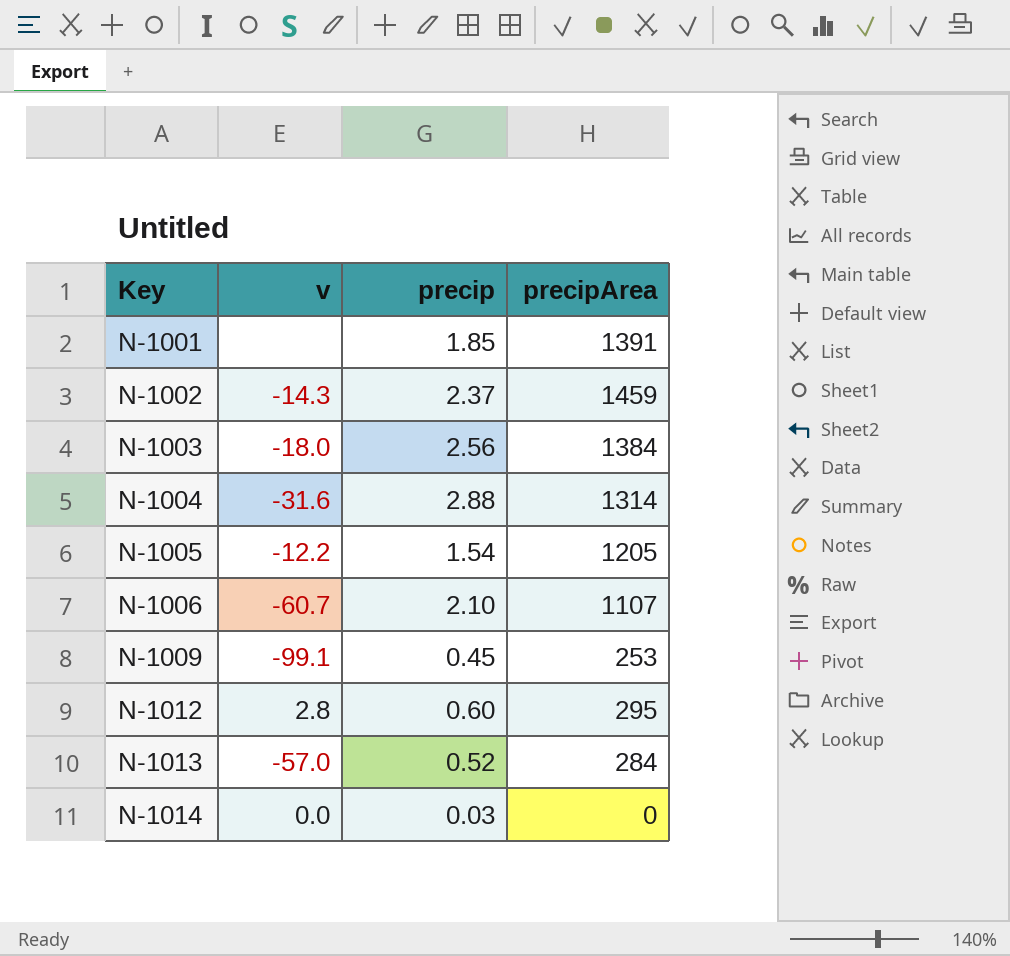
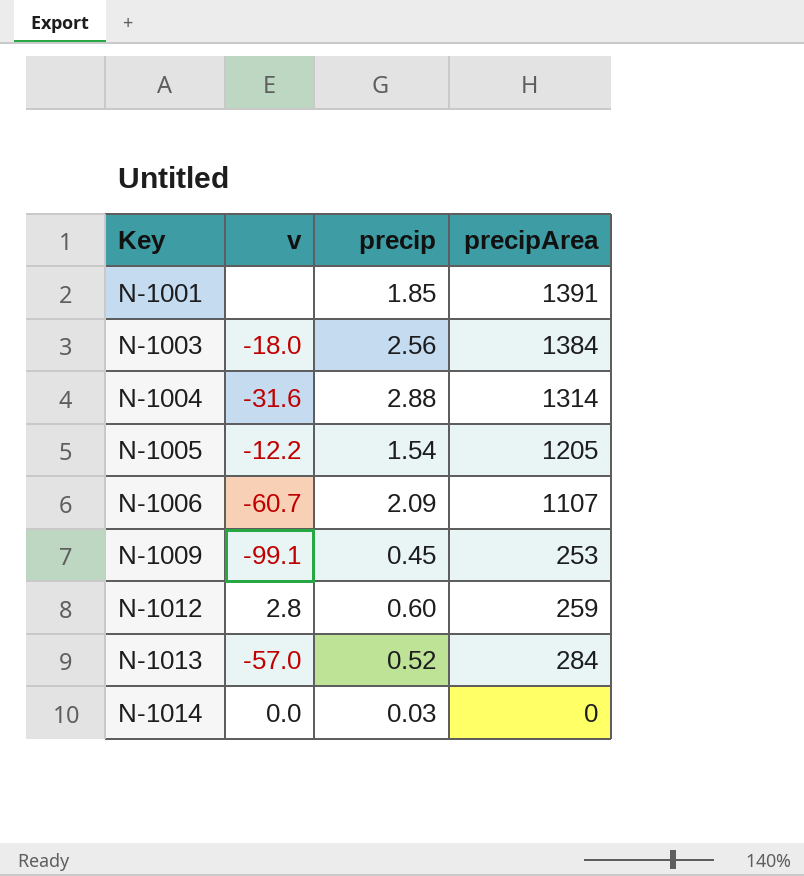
row N-1002: -14.3 | 2.37 | 1459 -> none
N-1006 | precip: 2.10 -> 2.09
N-1012 | precipArea: 295 -> 259

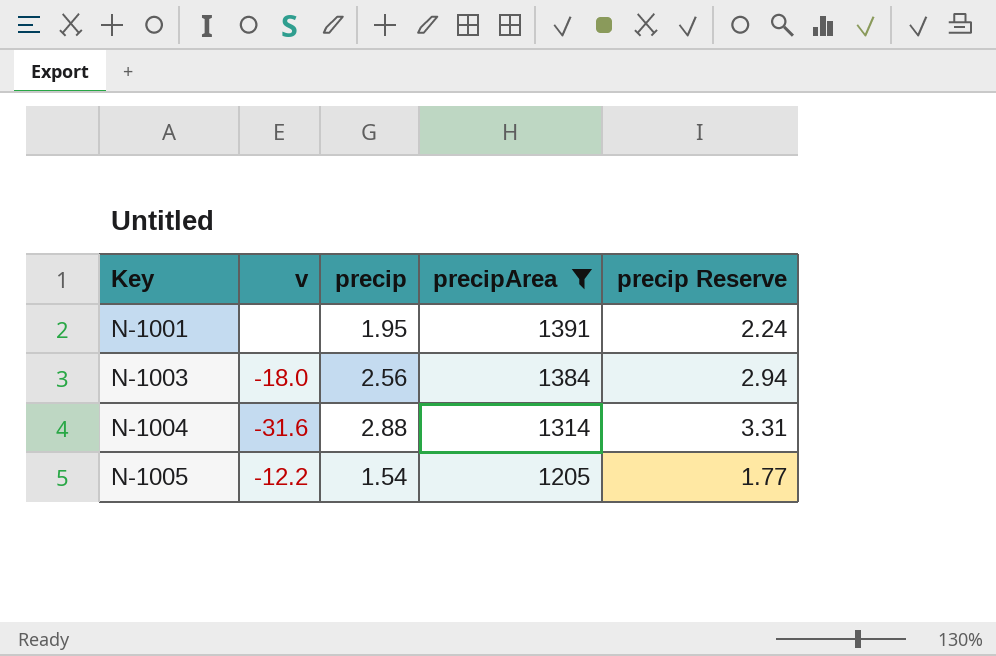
filter: none -> precipArea >= 1205
column precip Reserve | formula: none -> [precip] * 1.15
N-1001 | precip: 1.85 -> 1.95

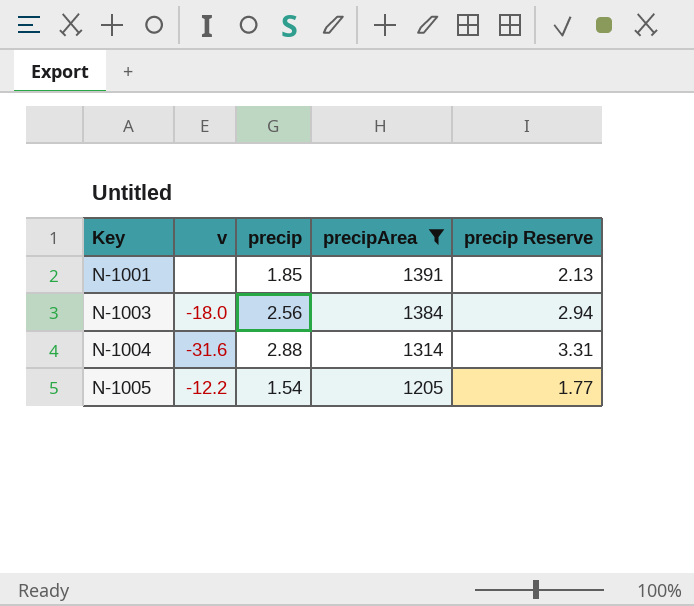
N-1001 | precip: 1.95 -> 1.85
N-1001 | precip Reserve: 2.24 -> 2.13

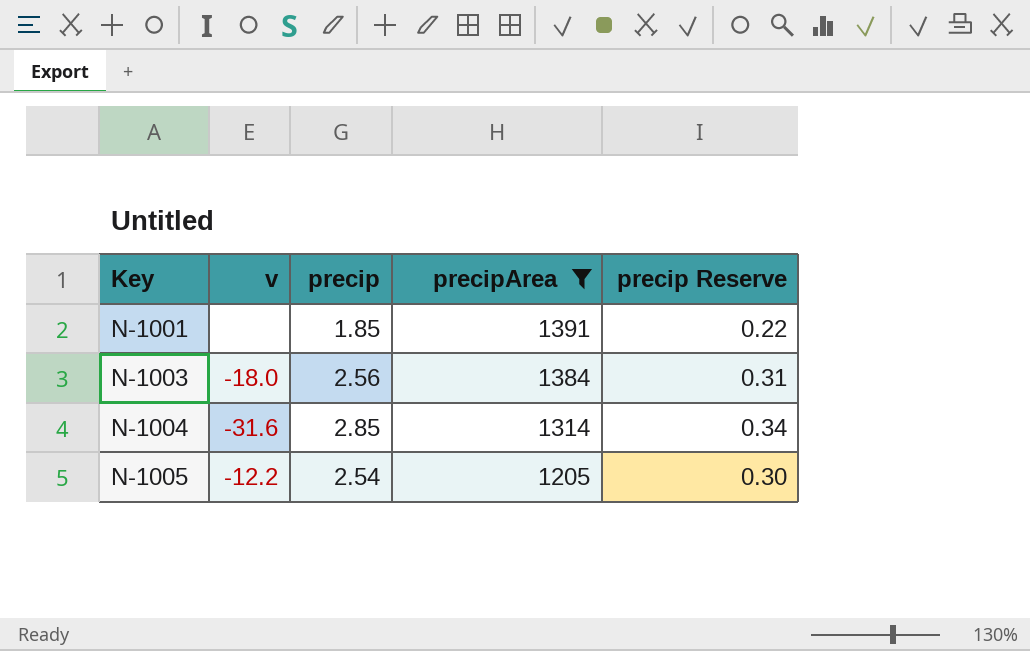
column precip Reserve | formula: [precip] * 1.15 -> [precip] * 0.12
N-1004 | precip: 2.88 -> 2.85
N-1005 | precip: 1.54 -> 2.54

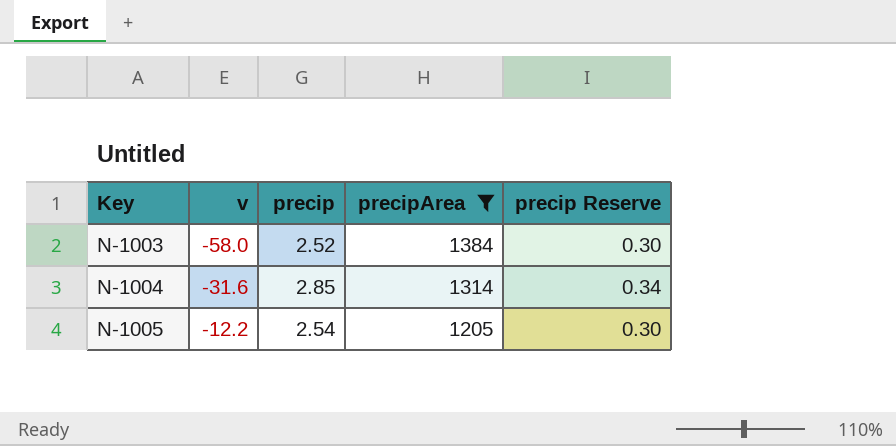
row N-1001: none | 1.85 | 1391 | 0.22 -> none
N-1003 | v: -18.0 -> -58.0
N-1003 | precip: 2.56 -> 2.52
N-1003 | precip Reserve: 0.31 -> 0.30

